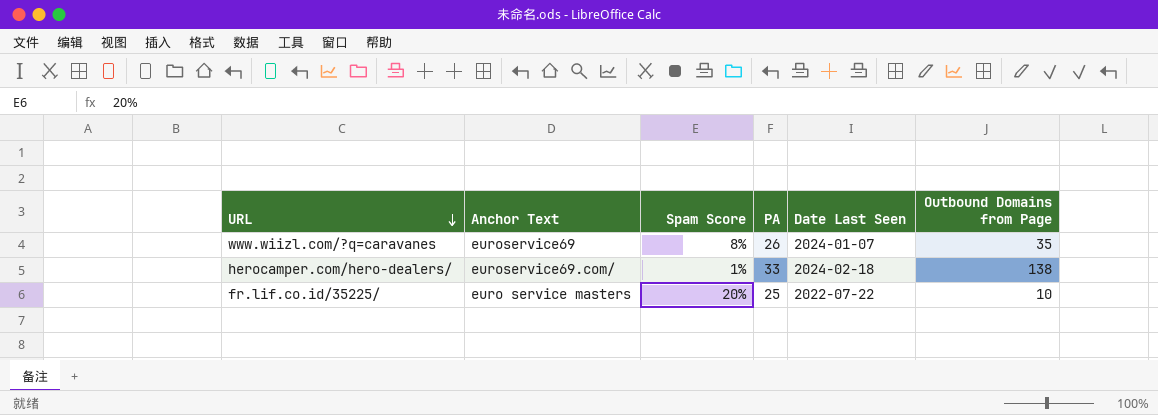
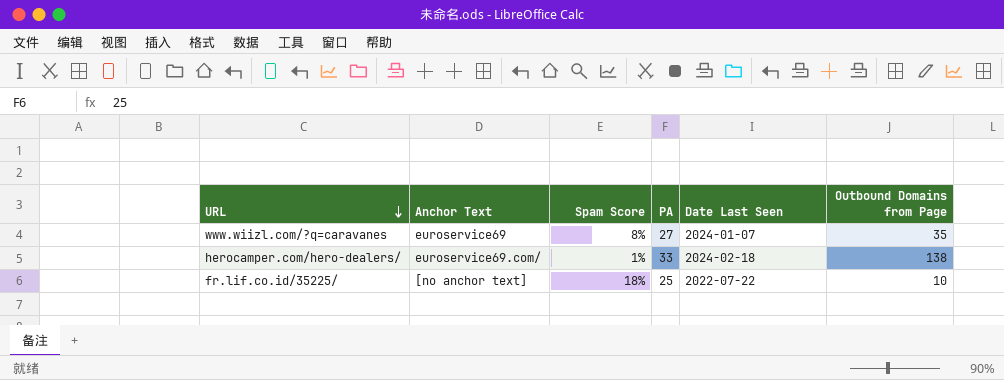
www.wiizl.com/?q=caravanes | PA: 26 -> 27
fr.lif.co.id/35225/ | Anchor Text: euro service masters -> [no anchor text]
fr.lif.co.id/35225/ | Spam Score: 20% -> 18%

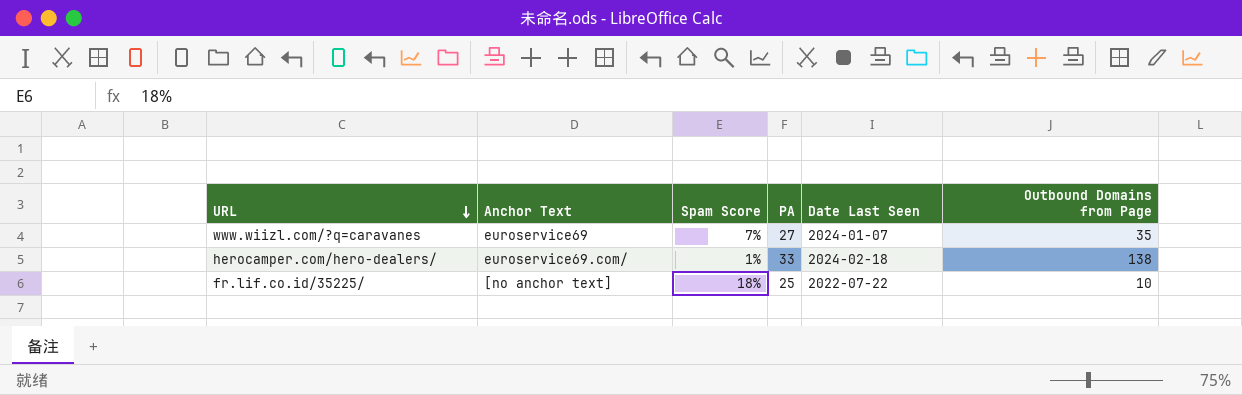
www.wiizl.com/?q=caravanes | Spam Score: 8% -> 7%

